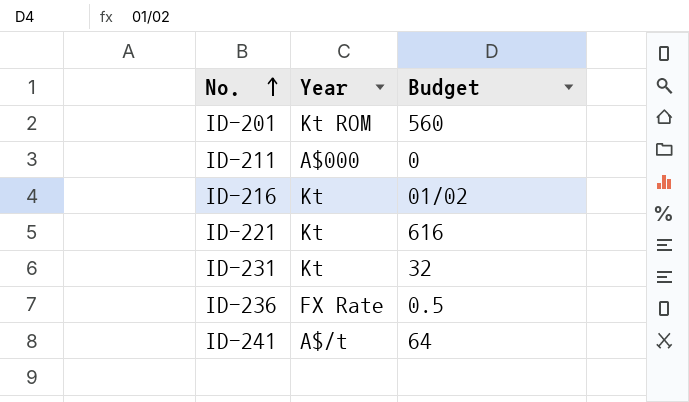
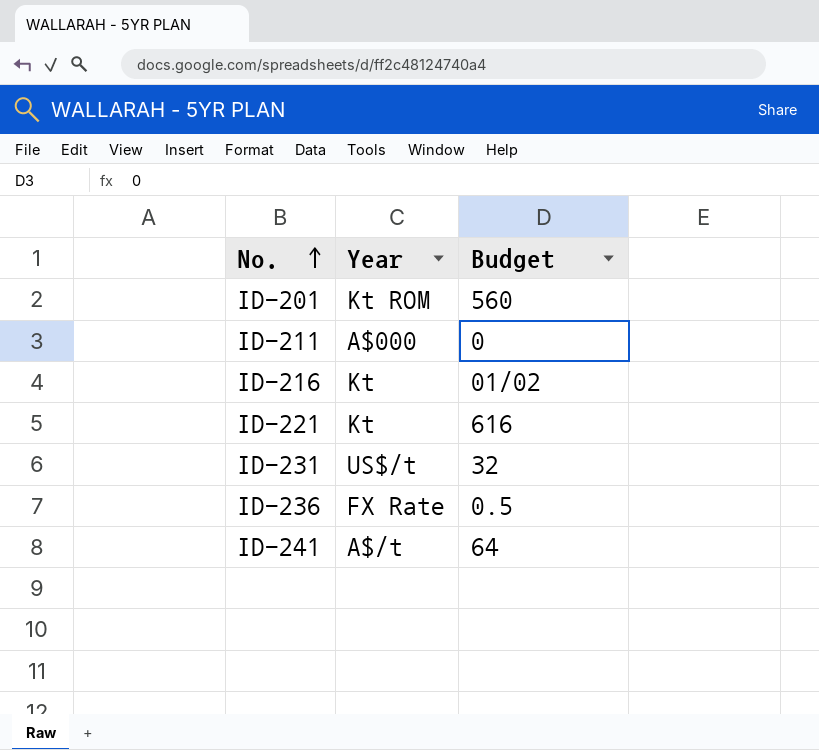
ID-231 | Year: Kt -> US$/t

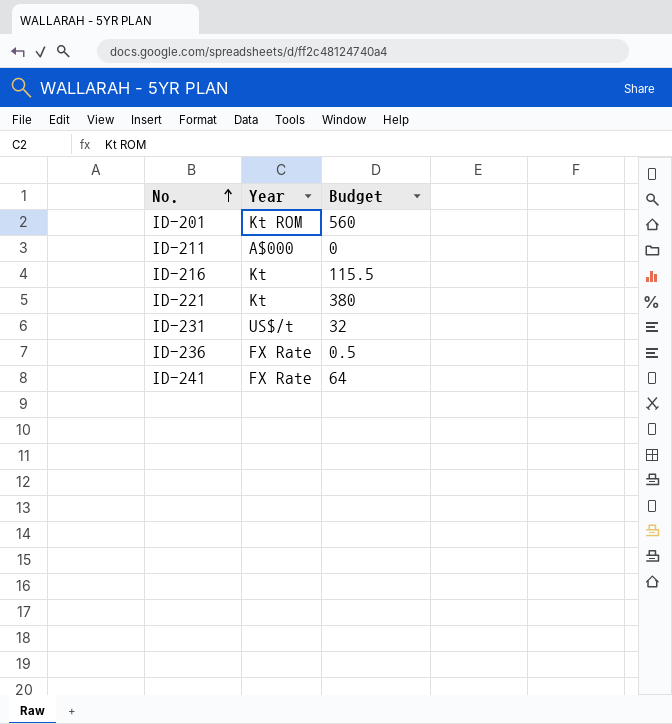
ID-216 | Budget: 01/02 -> 115.5
ID-221 | Budget: 616 -> 380
ID-241 | Year: A$/t -> FX Rate

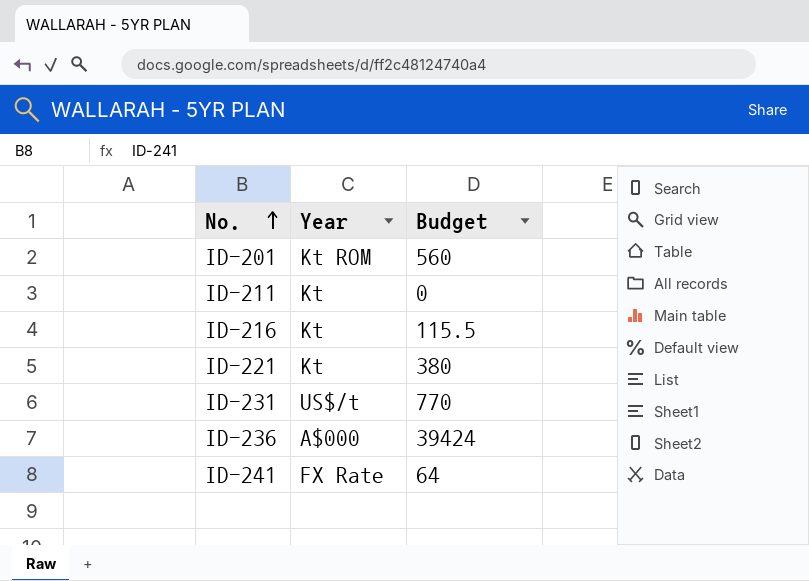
ID-211 | Year: A$000 -> Kt
ID-231 | Budget: 32 -> 770
ID-236 | Year: FX Rate -> A$000
ID-236 | Budget: 0.5 -> 39424

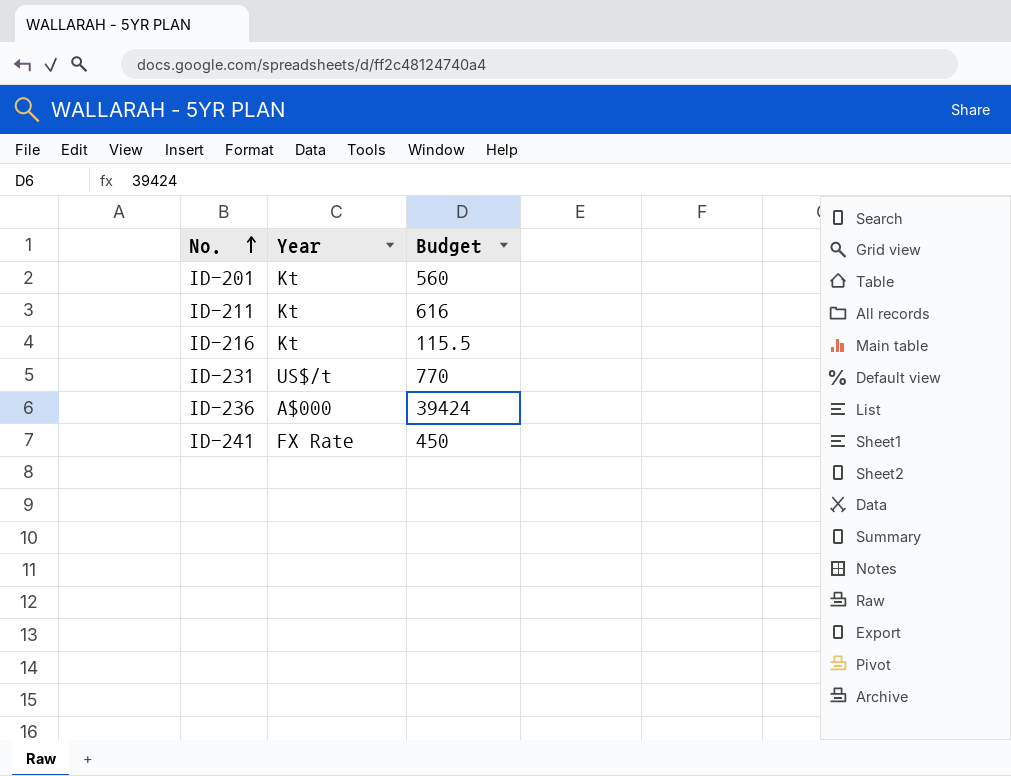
row ID-221: Kt | 380 -> none
ID-201 | Year: Kt ROM -> Kt
ID-211 | Budget: 0 -> 616
ID-241 | Budget: 64 -> 450

